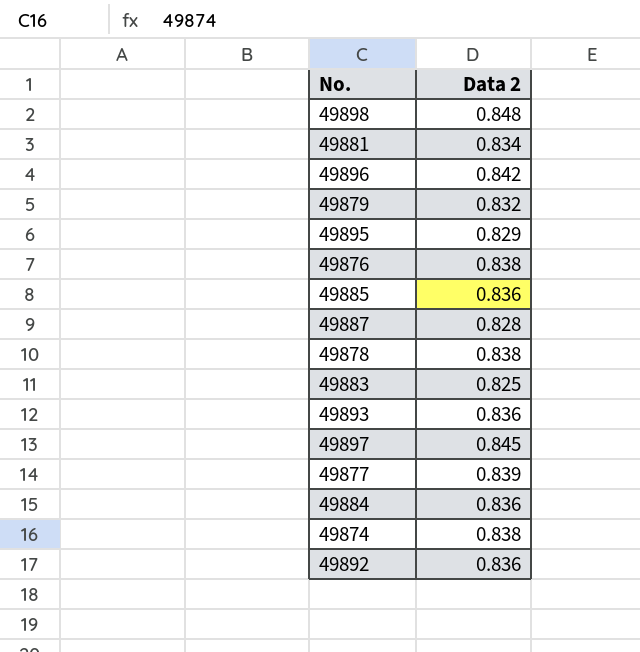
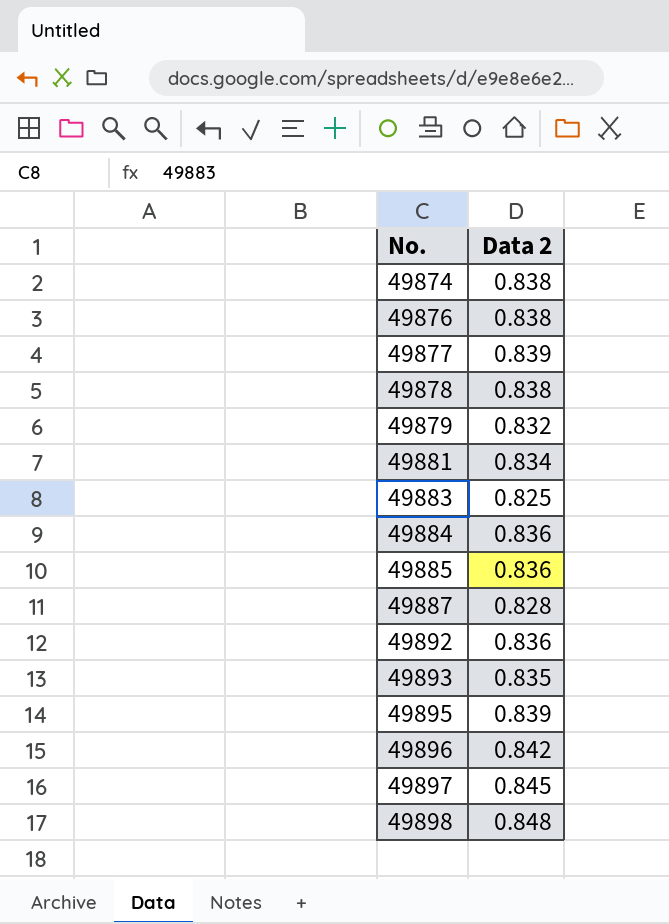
row order: none -> No. ascending
49893 | Data 2: 0.836 -> 0.835
49895 | Data 2: 0.829 -> 0.839

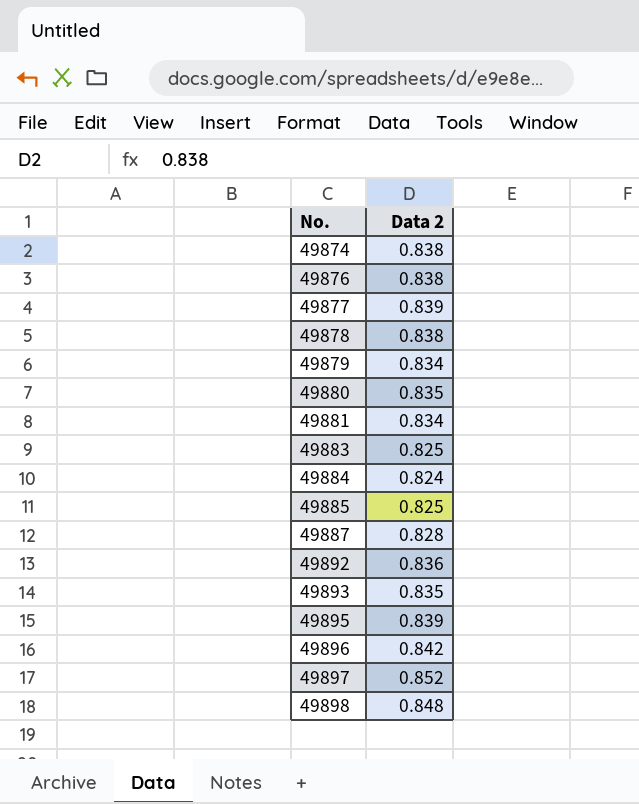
49879 | Data 2: 0.832 -> 0.834
row 49880: none -> 0.835
49884 | Data 2: 0.836 -> 0.824
49885 | Data 2: 0.836 -> 0.825
49897 | Data 2: 0.845 -> 0.852

